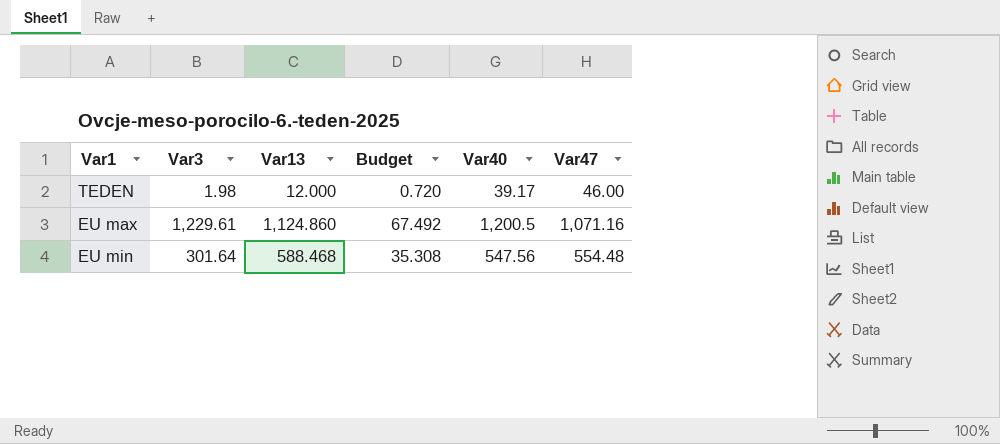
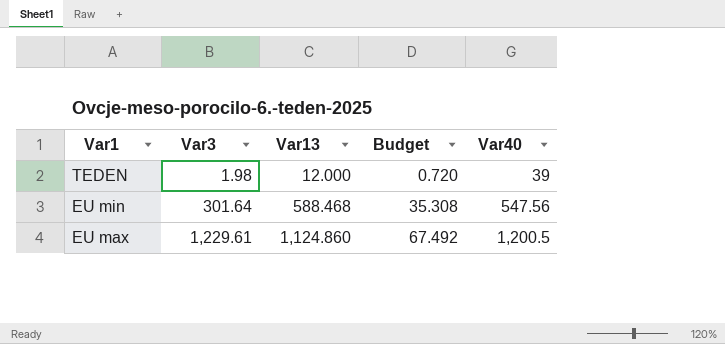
row order: none -> Var1 descending
column Var47 | position: 6 -> none
TEDEN | Var40: 39.17 -> 39

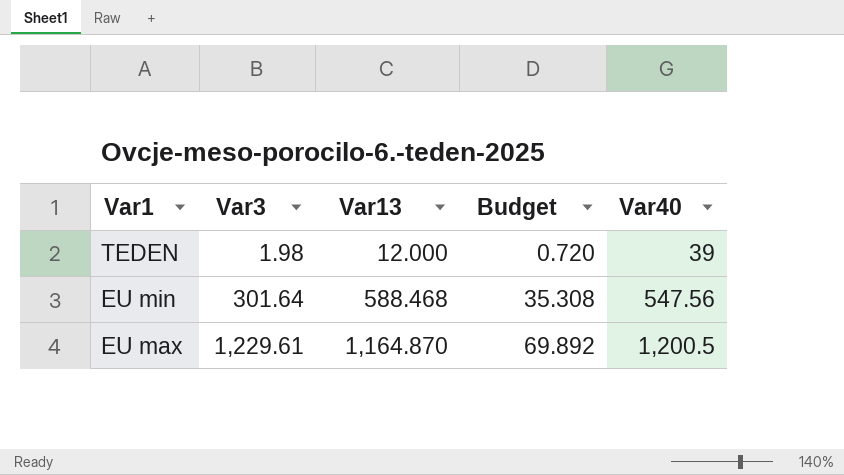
EU max | Var13: 1,124.860 -> 1,164.870
EU max | Budget: 67.492 -> 69.892

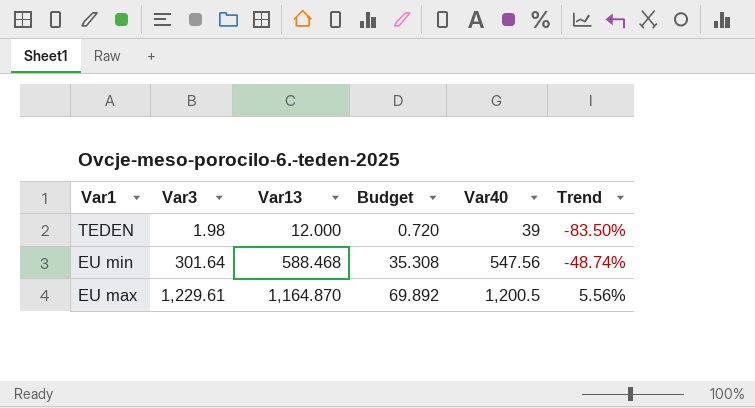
column Trend | formula: none -> ([Var3] - [Var13]) / [Var13]

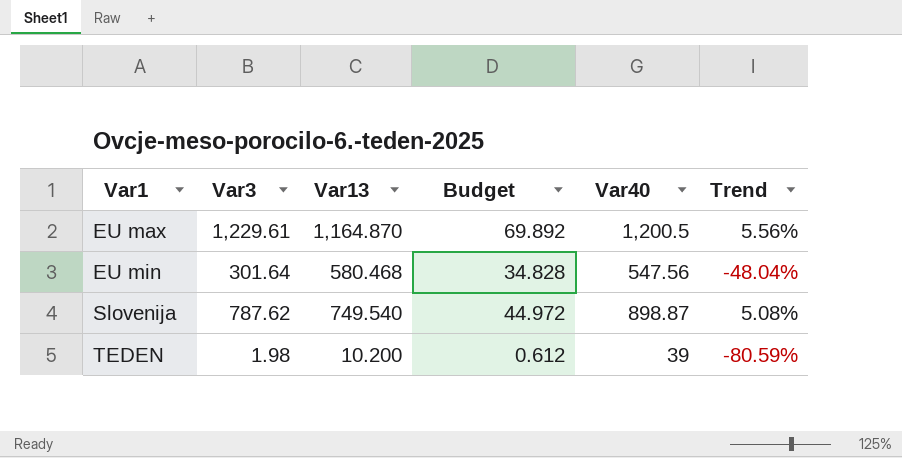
row order: Var1 descending -> Var1 ascending
EU min | Var13: 588.468 -> 580.468
EU min | Budget: 35.308 -> 34.828
EU min | Trend: -48.74% -> -48.04%
row Slovenija: none -> 787.62 | 749.540 | 44.972 | 898.87 | 5.08%
TEDEN | Var13: 12.000 -> 10.200
TEDEN | Budget: 0.720 -> 0.612
TEDEN | Trend: -83.50% -> -80.59%

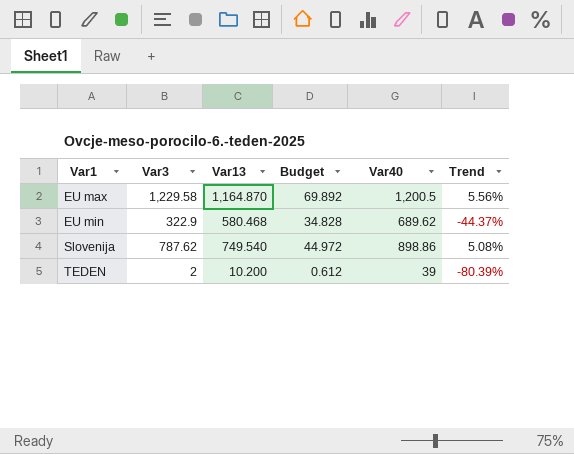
EU max | Var3: 1,229.61 -> 1,229.58
EU min | Var3: 301.64 -> 322.9
EU min | Var40: 547.56 -> 689.62
EU min | Trend: -48.04% -> -44.37%
Slovenija | Var40: 898.87 -> 898.86
TEDEN | Var3: 1.98 -> 2
TEDEN | Trend: -80.59% -> -80.39%

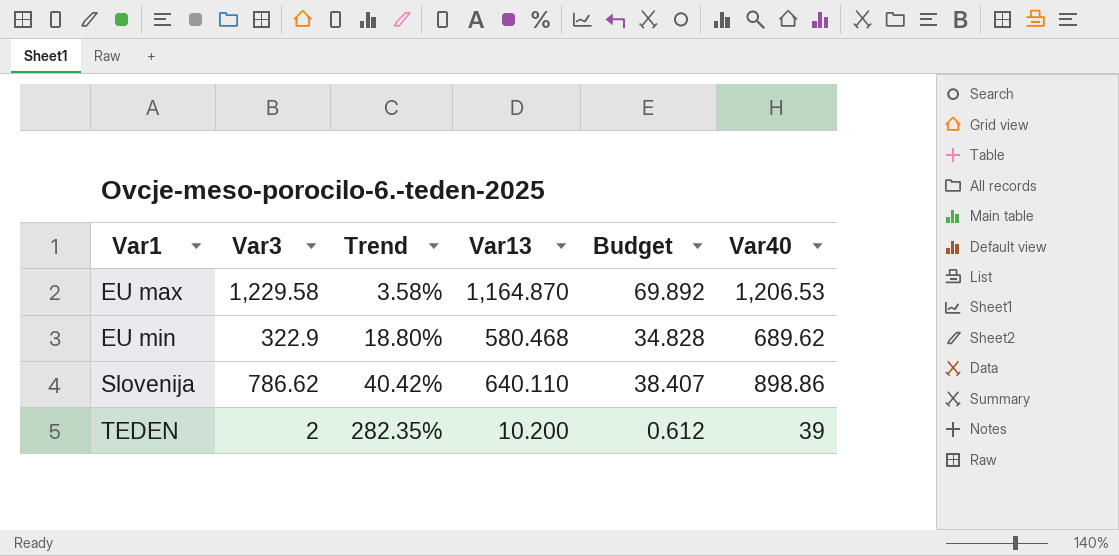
column Trend | formula: ([Var3] - [Var13]) / [Var13] -> ([Var40] - [Var13]) / [Var13]
column Trend | position: 6 -> 3
EU max | Var40: 1,200.5 -> 1,206.53
Slovenija | Var3: 787.62 -> 786.62
Slovenija | Var13: 749.540 -> 640.110
Slovenija | Budget: 44.972 -> 38.407

